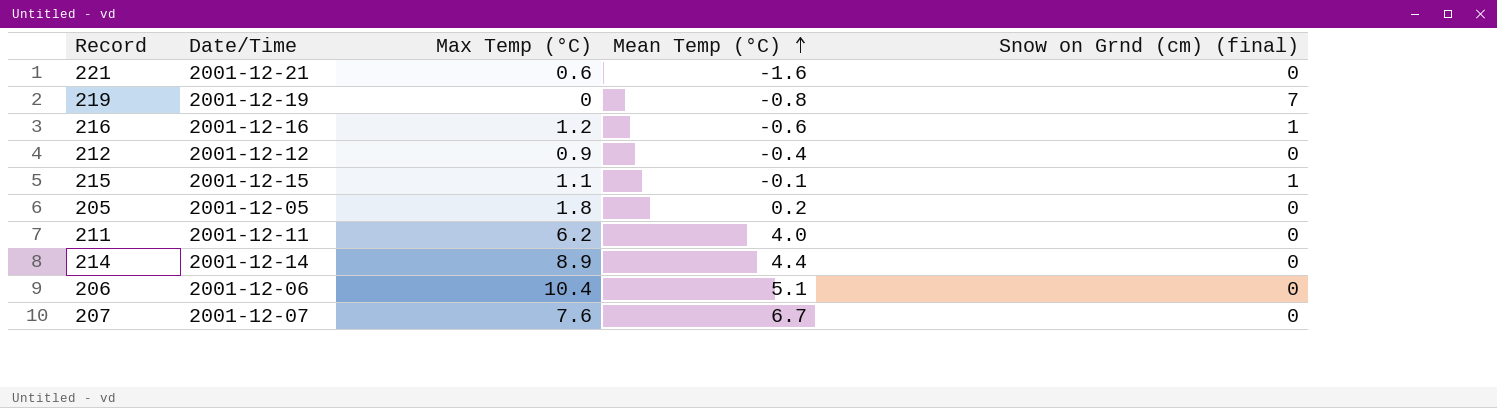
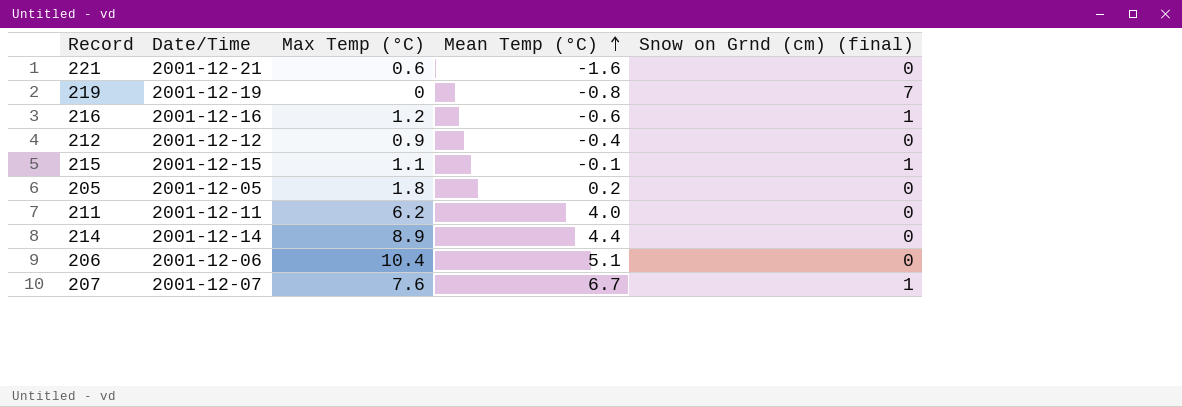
207 | Snow on Grnd (cm) (final): 0 -> 1

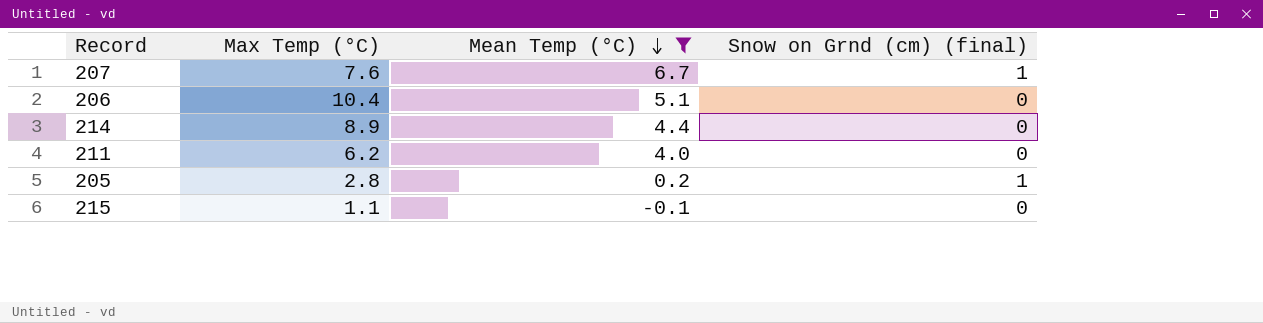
filter: none -> Mean Temp (°C) >= -0.1
row order: Mean Temp (°C) ascending -> Mean Temp (°C) descending
column Date/Time | position: 2 -> none
205 | Max Temp (°C): 1.8 -> 2.8
205 | Snow on Grnd (cm) (final): 0 -> 1
215 | Snow on Grnd (cm) (final): 1 -> 0

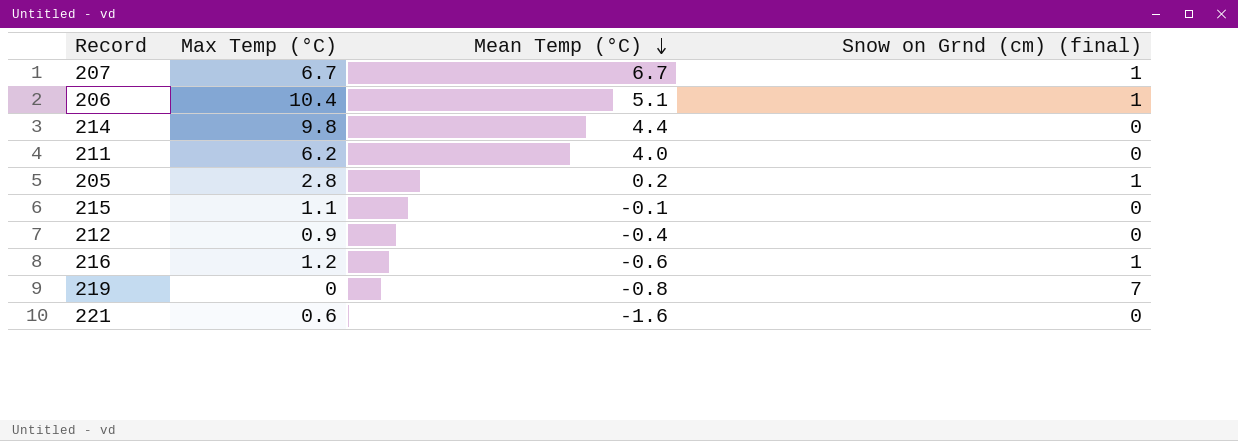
filter: Mean Temp (°C) >= -0.1 -> none
207 | Max Temp (°C): 7.6 -> 6.7
206 | Snow on Grnd (cm) (final): 0 -> 1
214 | Max Temp (°C): 8.9 -> 9.8

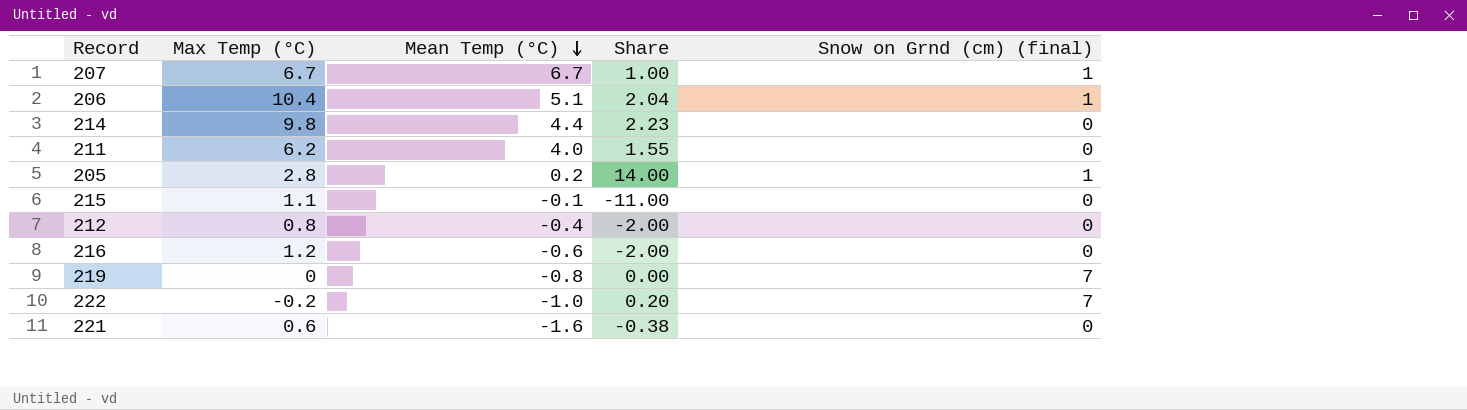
column Share | formula: none -> [Max Temp (°C)] / [Mean Temp (°C)]
212 | Max Temp (°C): 0.9 -> 0.8
216 | Snow on Grnd (cm) (final): 1 -> 0
row 222: none -> -0.2 | -1.0 | 0.20 | 7

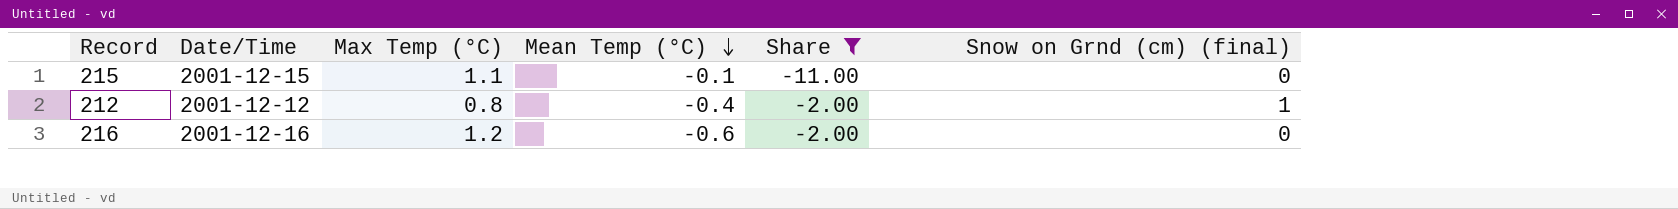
filter: none -> Share <= -2.00
column Date/Time | position: none -> 2
212 | Snow on Grnd (cm) (final): 0 -> 1

